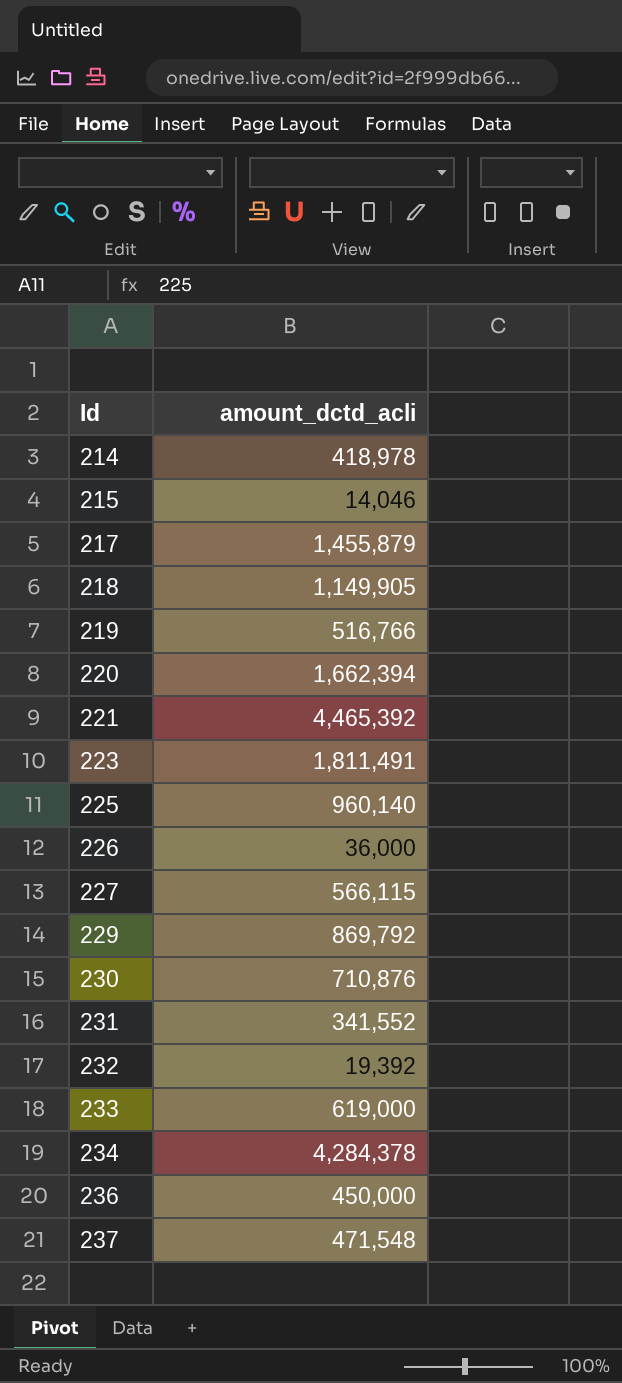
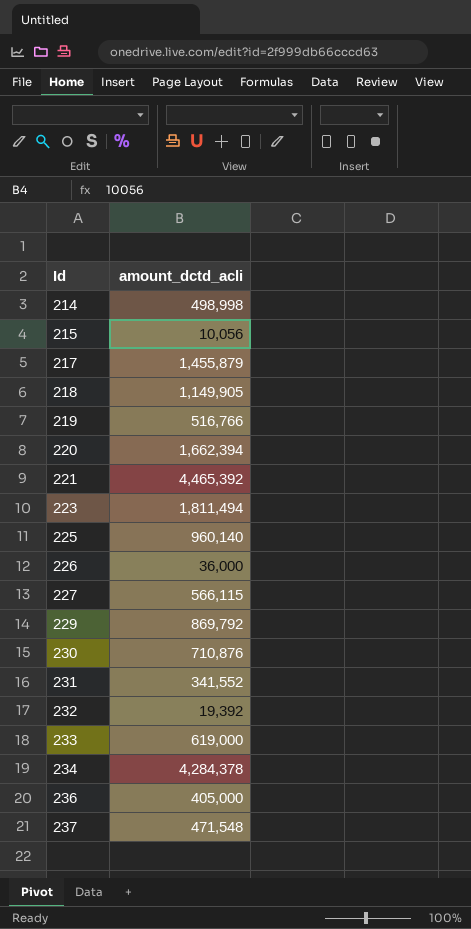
214 | amount_dctd_acli: 418,978 -> 498,998
215 | amount_dctd_acli: 14,046 -> 10,056
223 | amount_dctd_acli: 1,811,491 -> 1,811,494
236 | amount_dctd_acli: 450,000 -> 405,000

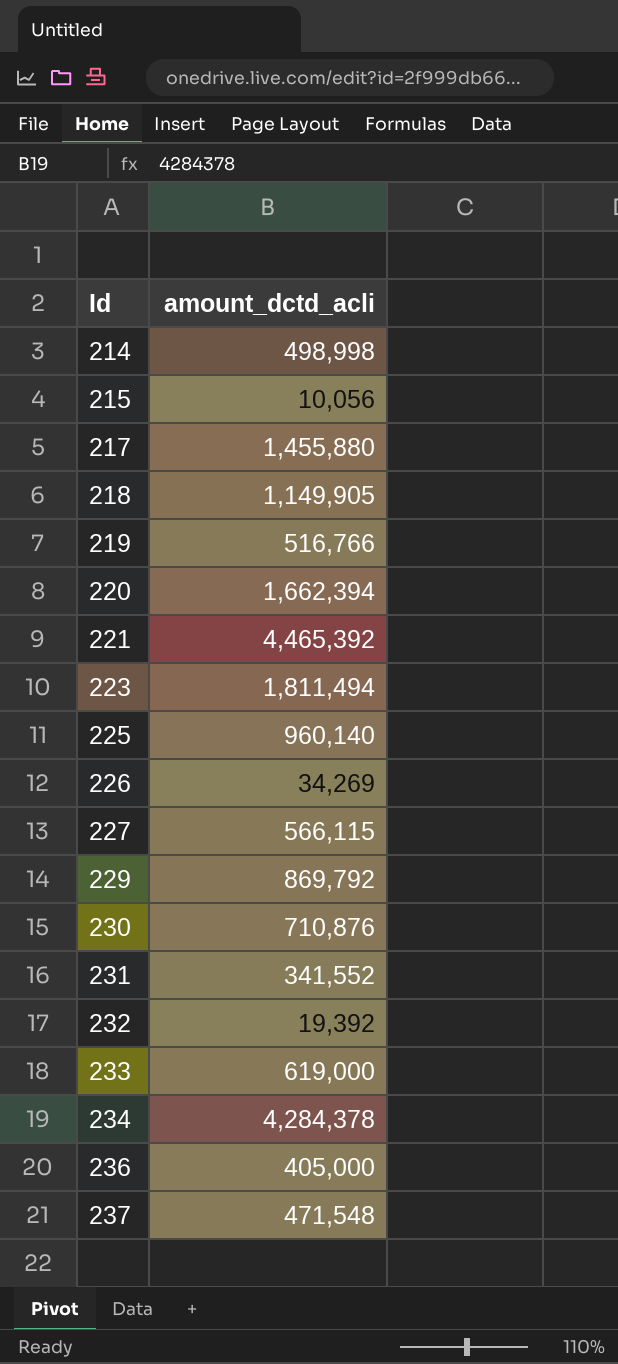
217 | amount_dctd_acli: 1,455,879 -> 1,455,880
226 | amount_dctd_acli: 36,000 -> 34,269

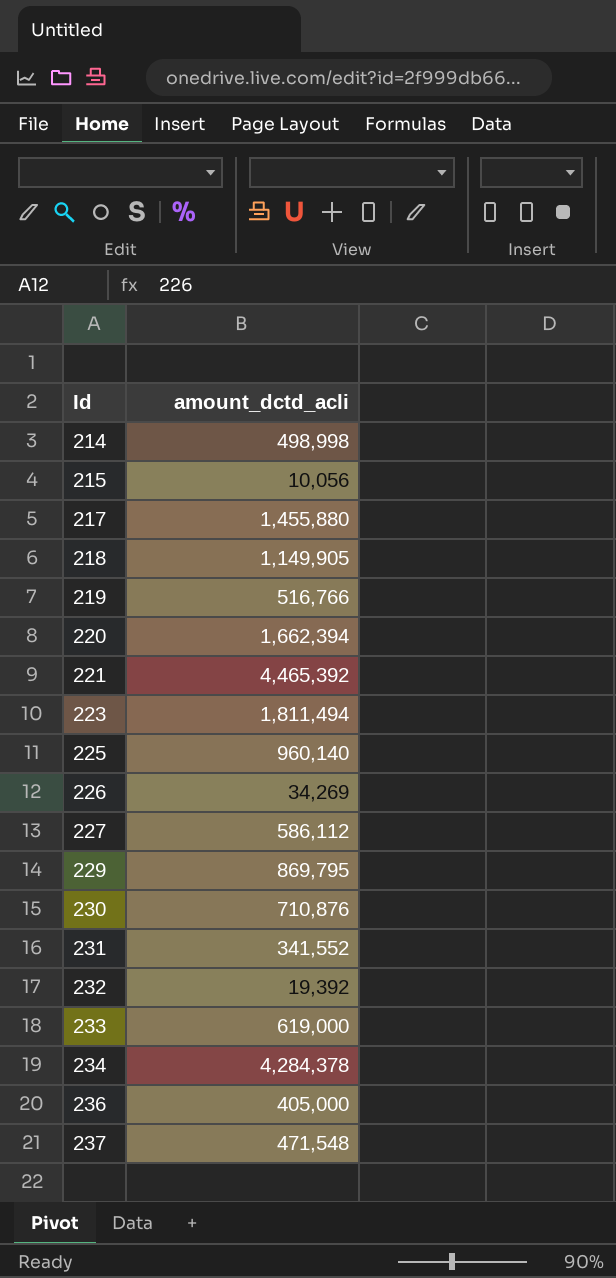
227 | amount_dctd_acli: 566,115 -> 586,112
229 | amount_dctd_acli: 869,792 -> 869,795

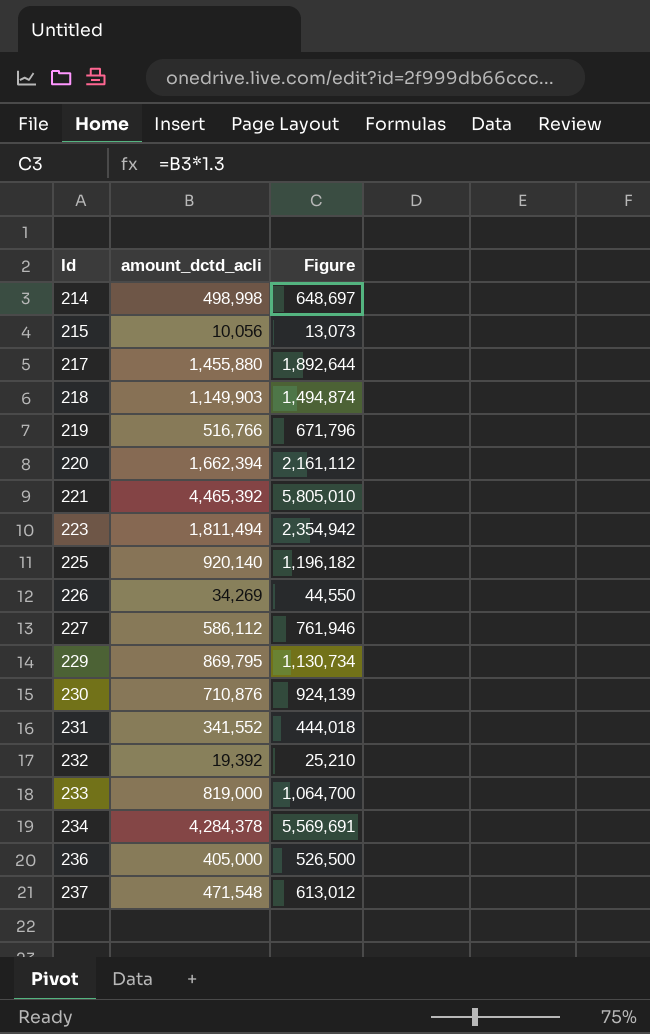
column Figure | formula: none -> [amount_dctd_acli] * 1.3
218 | amount_dctd_acli: 1,149,905 -> 1,149,903
225 | amount_dctd_acli: 960,140 -> 920,140
233 | amount_dctd_acli: 619,000 -> 819,000

